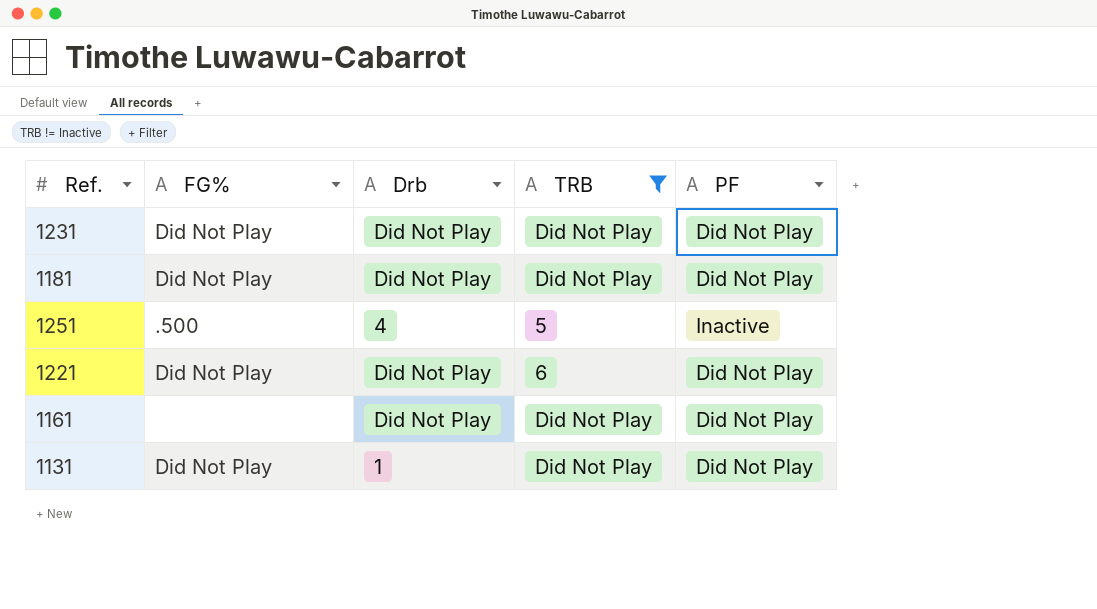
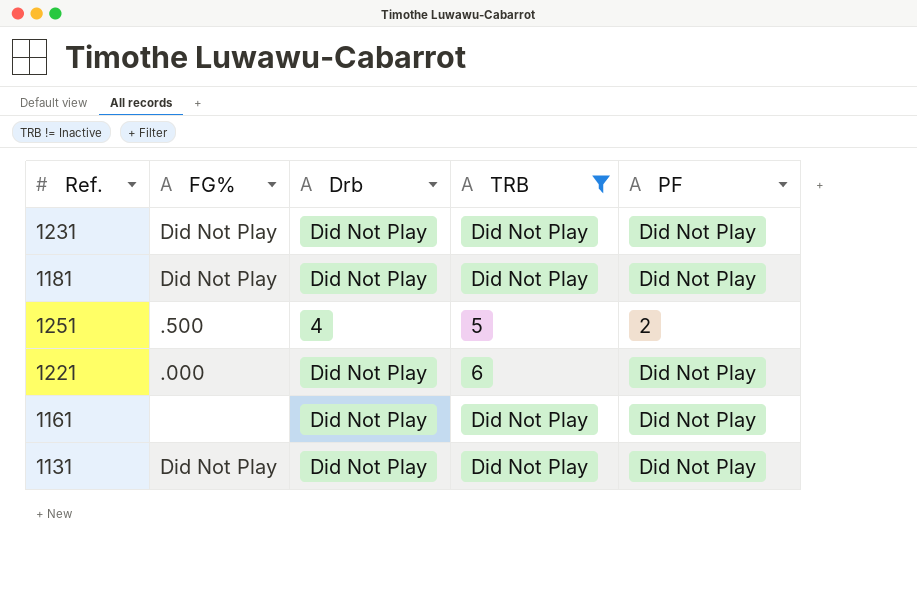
1251 | PF: Inactive -> 2
1221 | FG%: Did Not Play -> .000
1131 | Drb: 1 -> Did Not Play

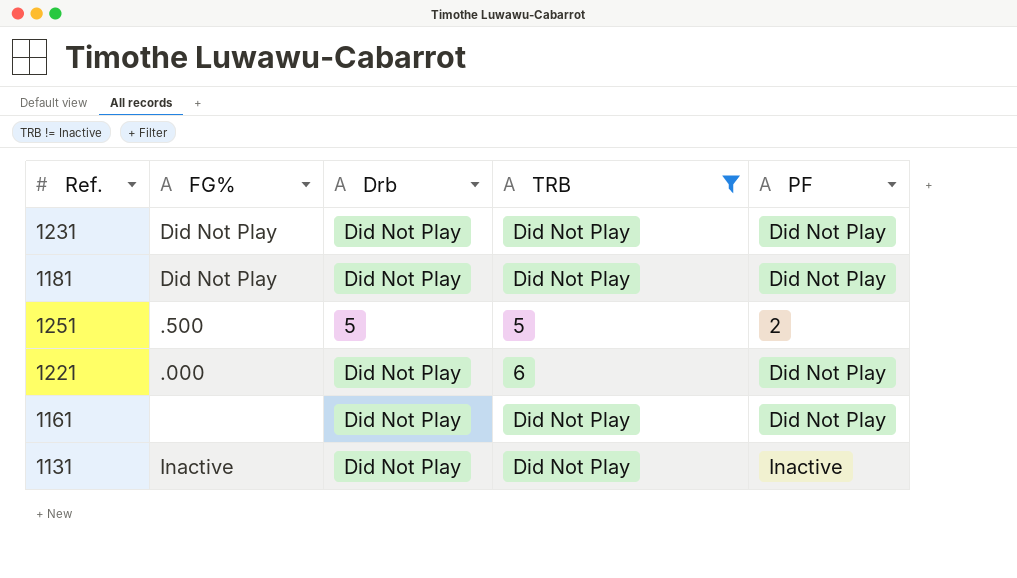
1251 | Drb: 4 -> 5
1131 | FG%: Did Not Play -> Inactive
1131 | PF: Did Not Play -> Inactive

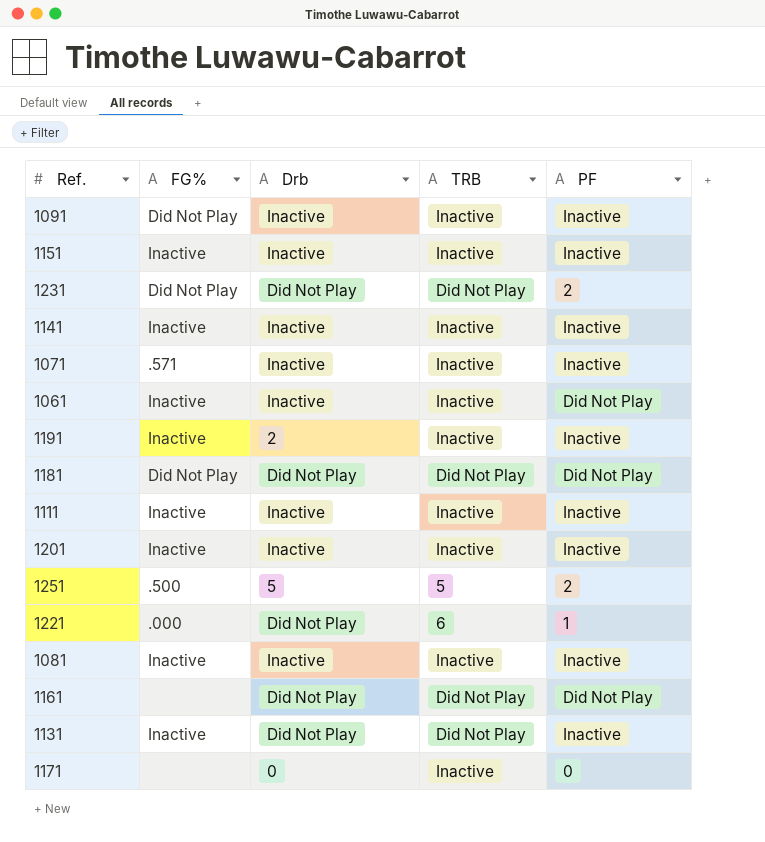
filter: TRB != Inactive -> none
1231 | PF: Did Not Play -> 2
1221 | PF: Did Not Play -> 1

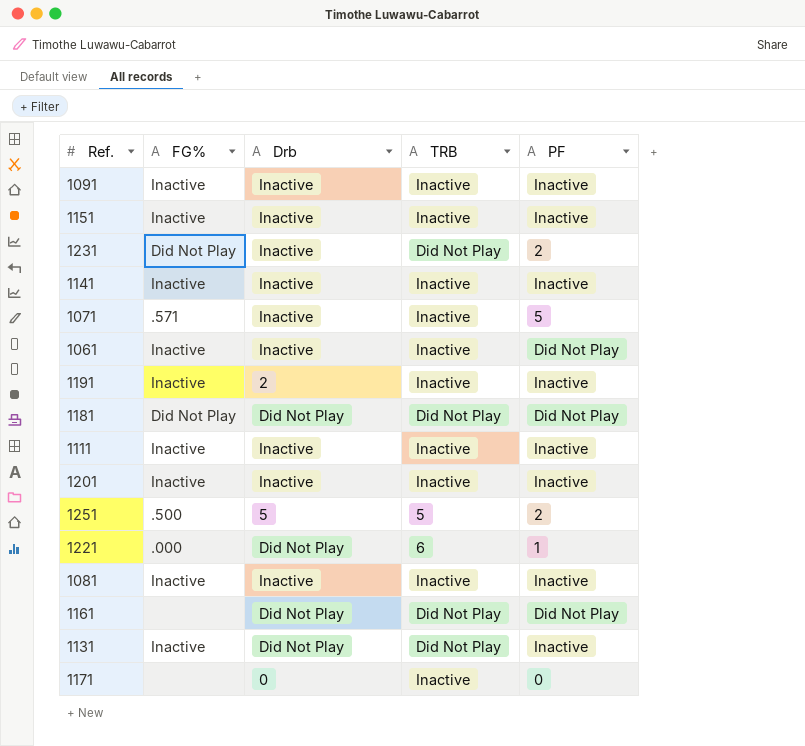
1091 | FG%: Did Not Play -> Inactive
1231 | Drb: Did Not Play -> Inactive
1071 | PF: Inactive -> 5

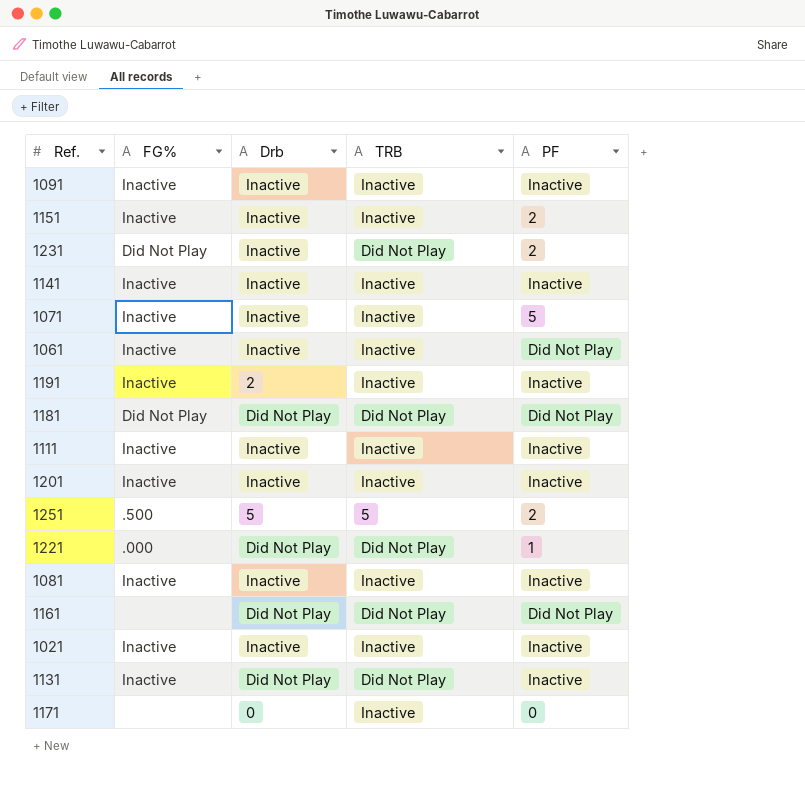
1151 | PF: Inactive -> 2
1071 | FG%: .571 -> Inactive
1221 | TRB: 6 -> Did Not Play
row 1021: none -> Inactive | Inactive | Inactive | Inactive

